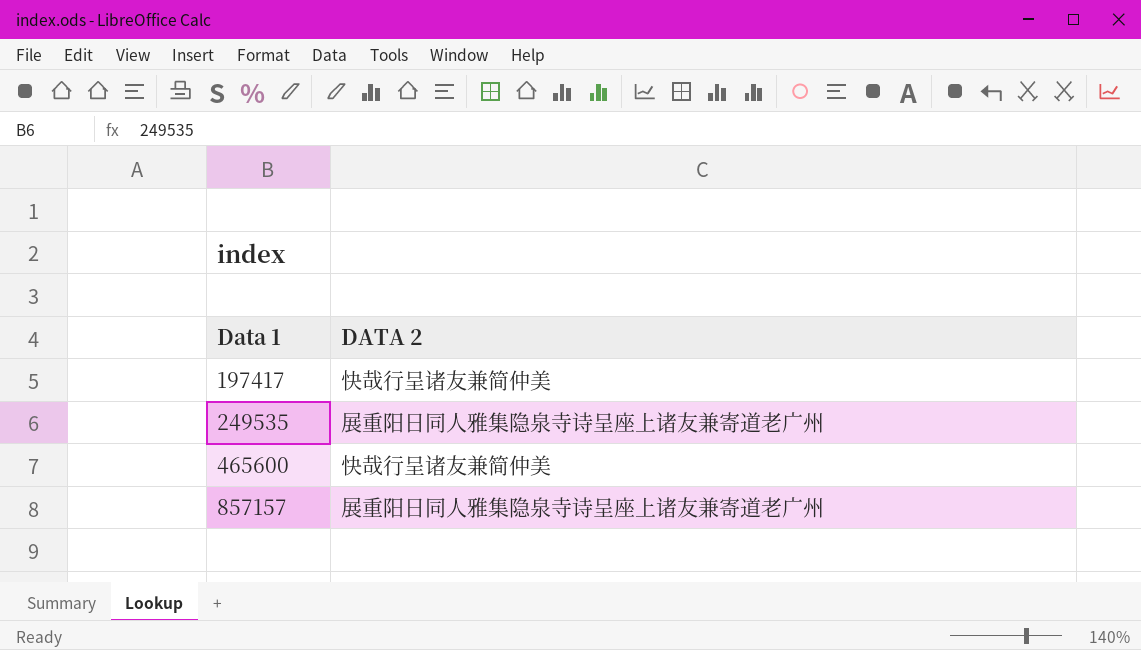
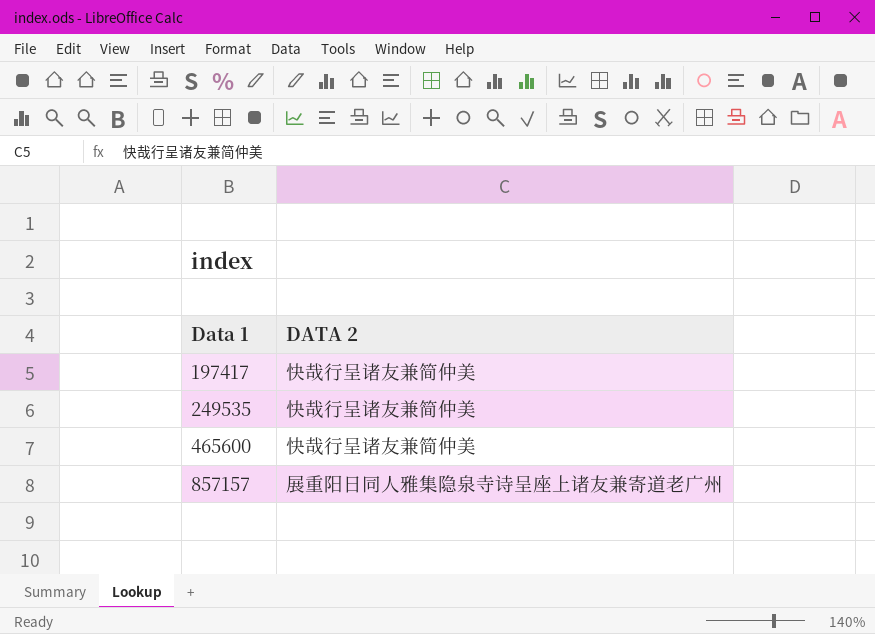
249535 | DATA 2: 展重阳日同人雅集隐泉寺诗呈座上诸友兼寄道老广州 -> 快哉行呈诸友兼简仲美

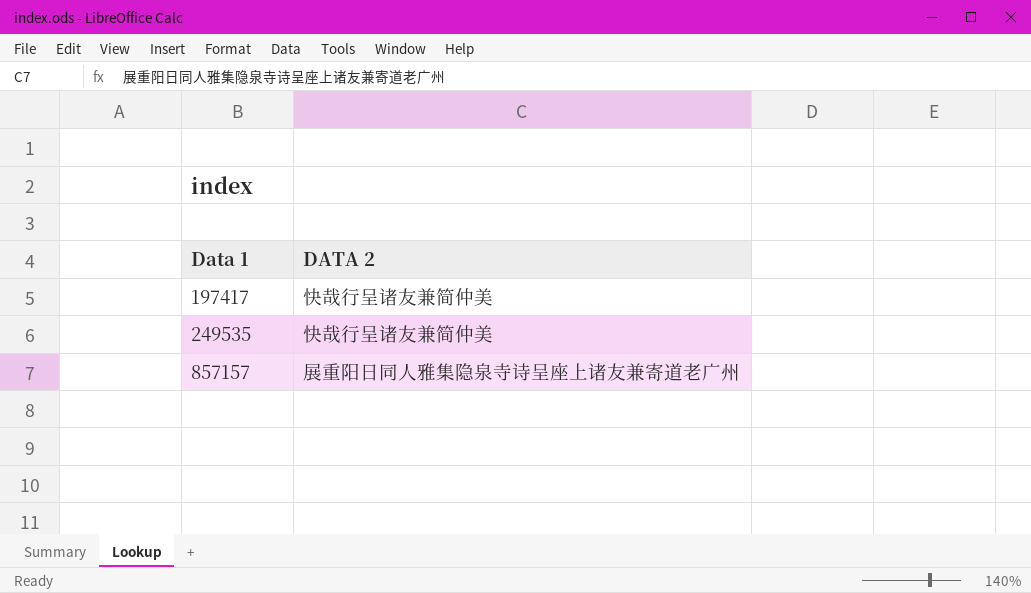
row 465600: 快哉行呈诸友兼简仲美 -> none

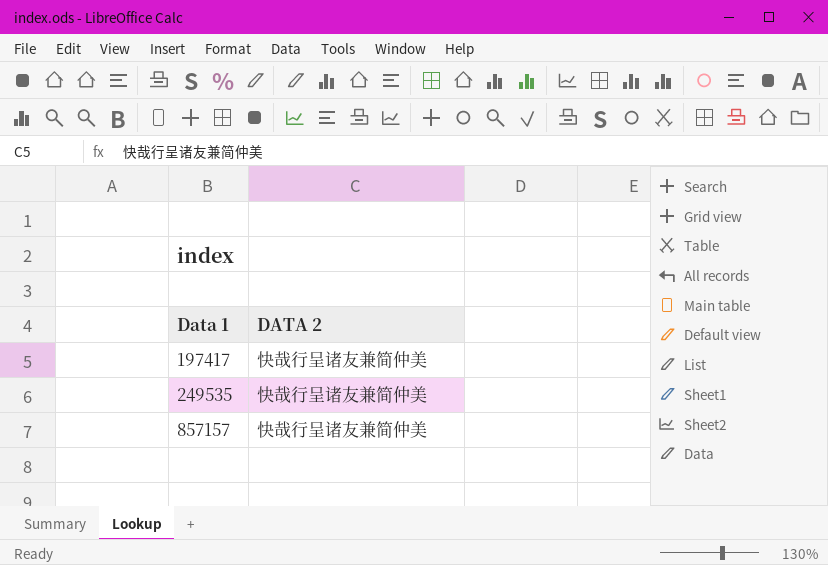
857157 | DATA 2: 展重阳日同人雅集隐泉寺诗呈座上诸友兼寄道老广州 -> 快哉行呈诸友兼简仲美

